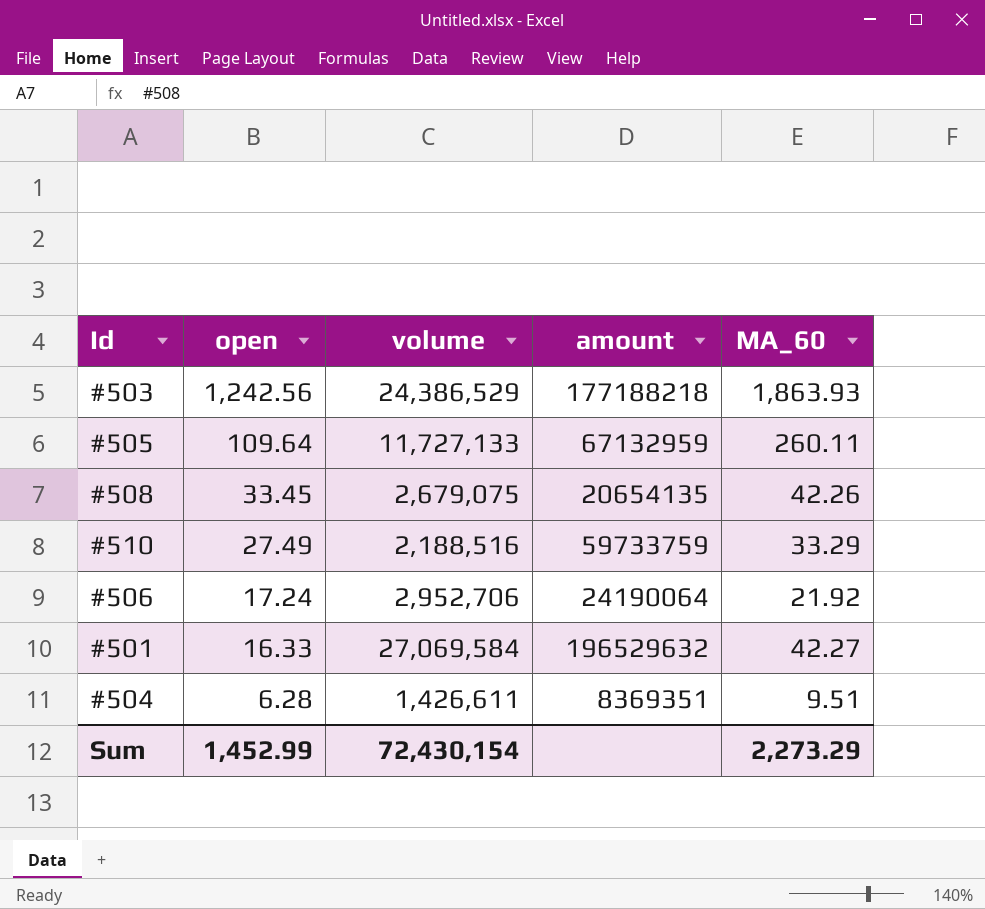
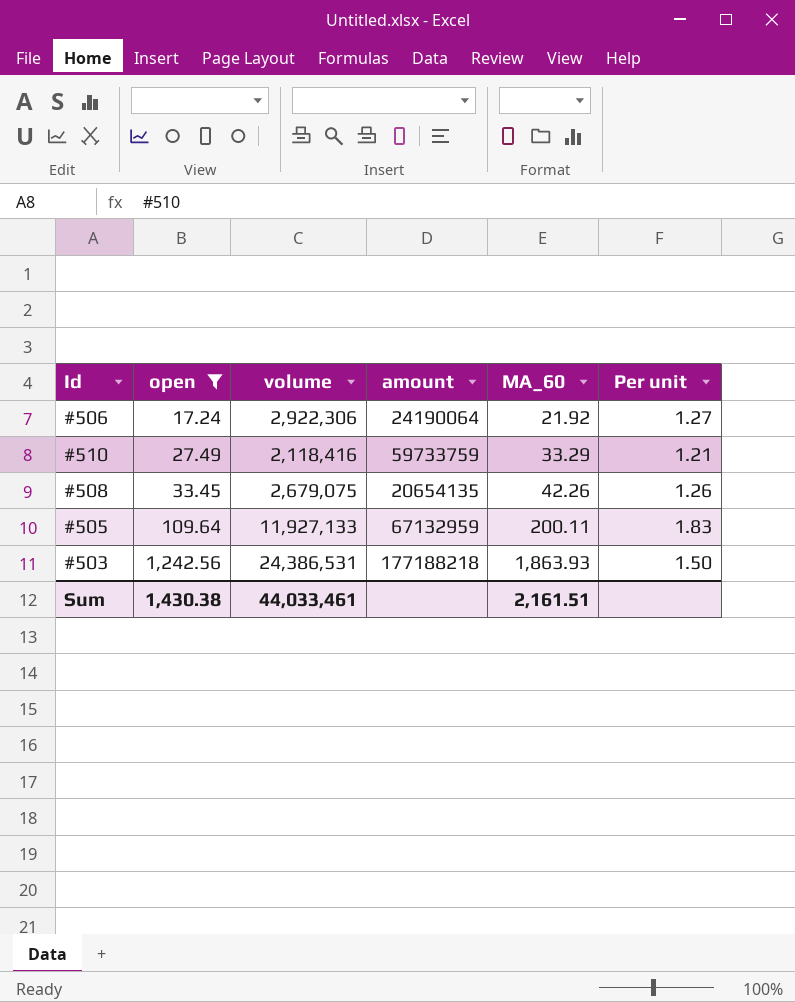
filter: none -> open >= 17.24
row order: open descending -> open ascending
column Per unit | formula: none -> [MA_60] / [open]
#506 | volume: 2,952,706 -> 2,922,306
#510 | volume: 2,188,516 -> 2,118,416
#505 | volume: 11,727,133 -> 11,927,133
#505 | MA_60: 260.11 -> 200.11
#503 | volume: 24,386,529 -> 24,386,531
Sum | open: 1,452.99 -> 1,430.38
Sum | volume: 72,430,154 -> 44,033,461
Sum | MA_60: 2,273.29 -> 2,161.51

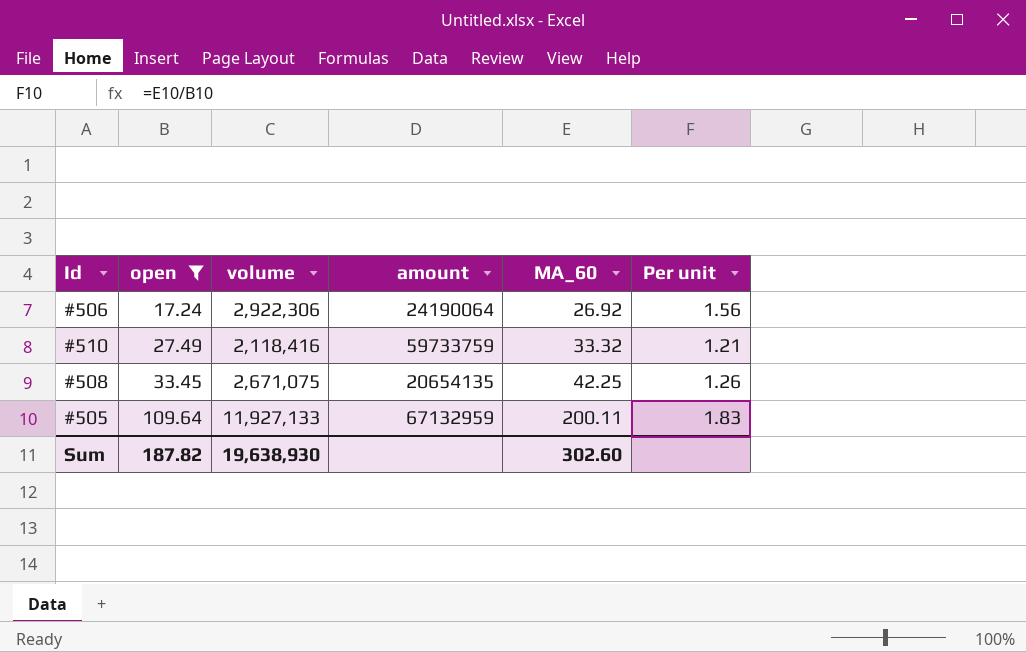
row #503: 1,242.56 | 24,386,531 | 177188218 | 1,863.93 | 1.50 -> none
#506 | MA_60: 21.92 -> 26.92
#506 | Per unit: 1.27 -> 1.56
#510 | MA_60: 33.29 -> 33.32
#508 | volume: 2,679,075 -> 2,671,075
#508 | MA_60: 42.26 -> 42.25
Sum | open: 1,430.38 -> 187.82
Sum | volume: 44,033,461 -> 19,638,930
Sum | MA_60: 2,161.51 -> 302.60

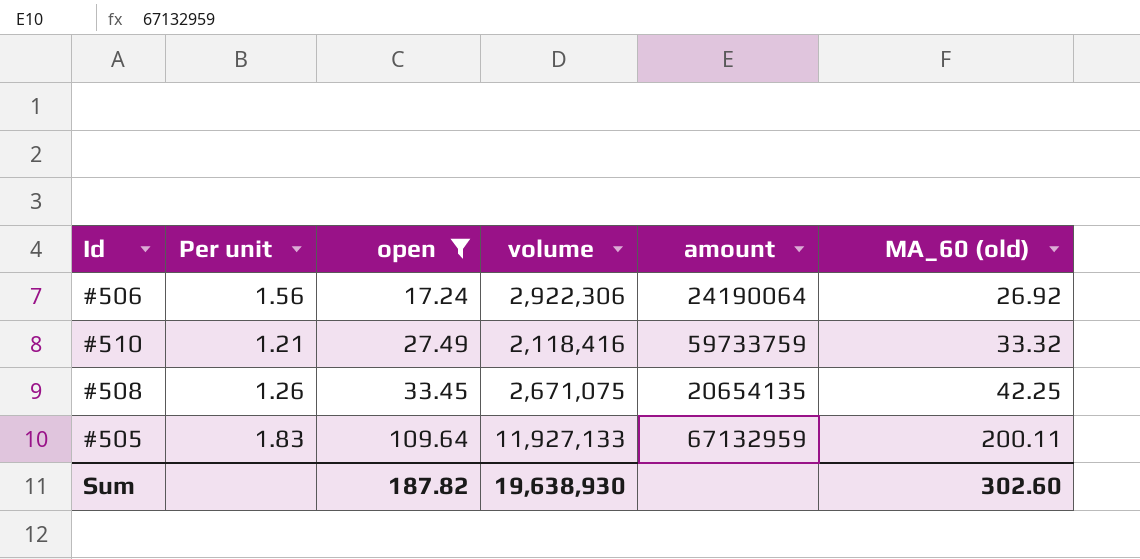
column Per unit | position: 6 -> 2
column name: MA_60 -> MA_60 (old)

